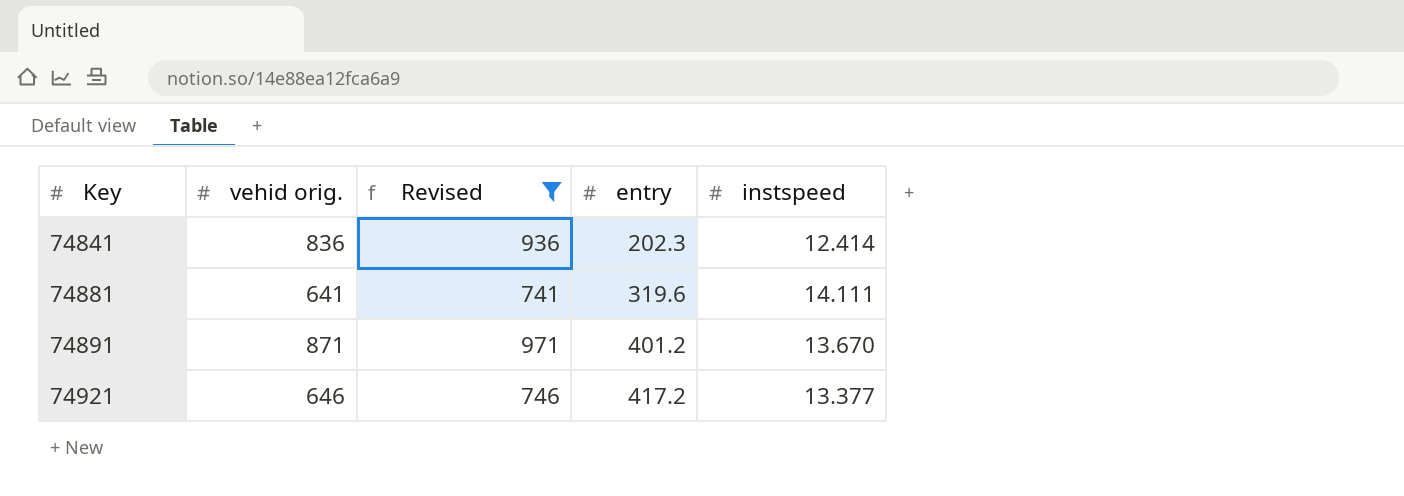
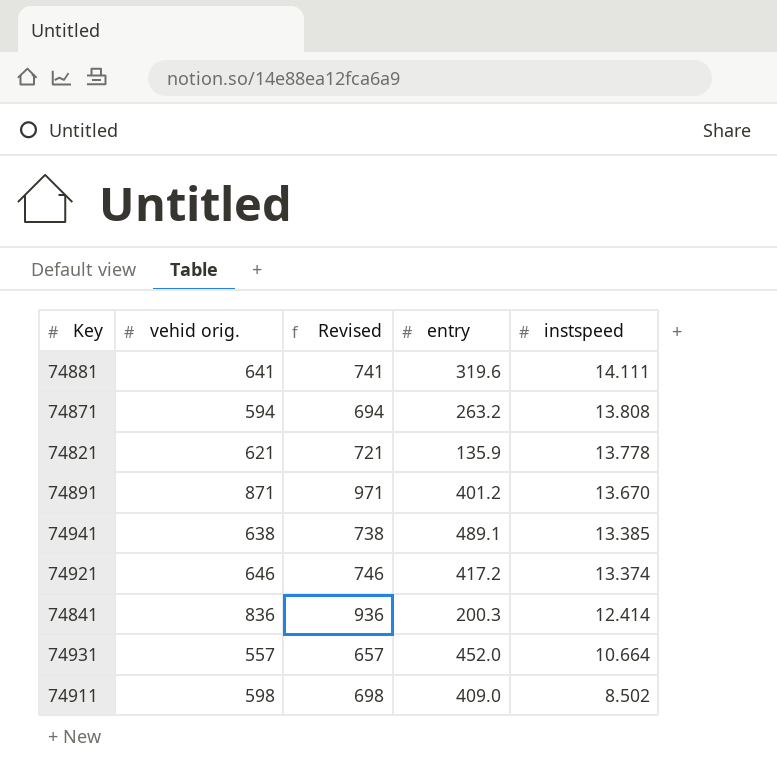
filter: Revised >= 741 -> none
row order: Key ascending -> instspeed descending
74921 | instspeed: 13.377 -> 13.374
74841 | entry: 202.3 -> 200.3

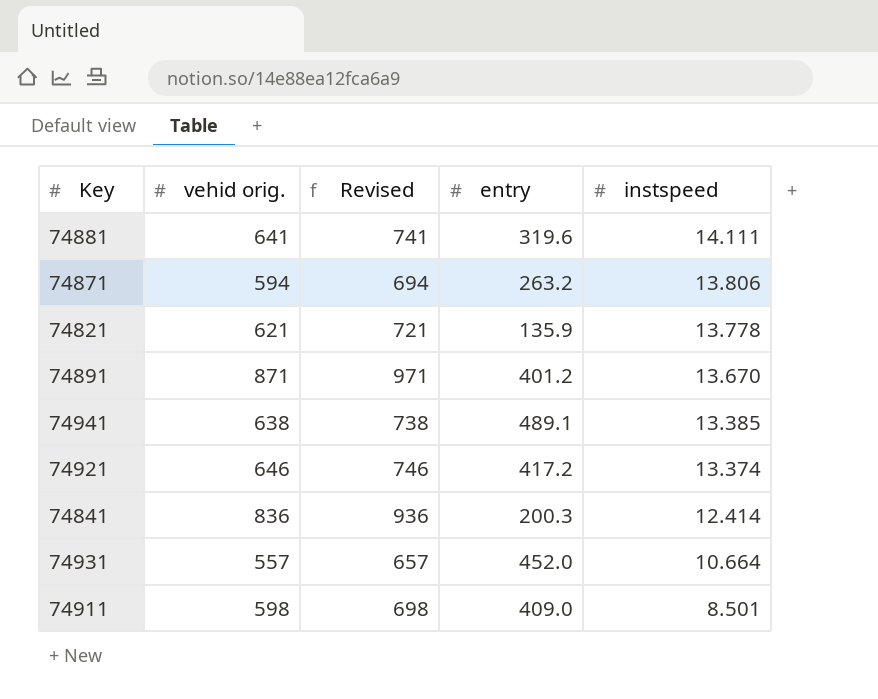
74871 | instspeed: 13.808 -> 13.806
74911 | instspeed: 8.502 -> 8.501

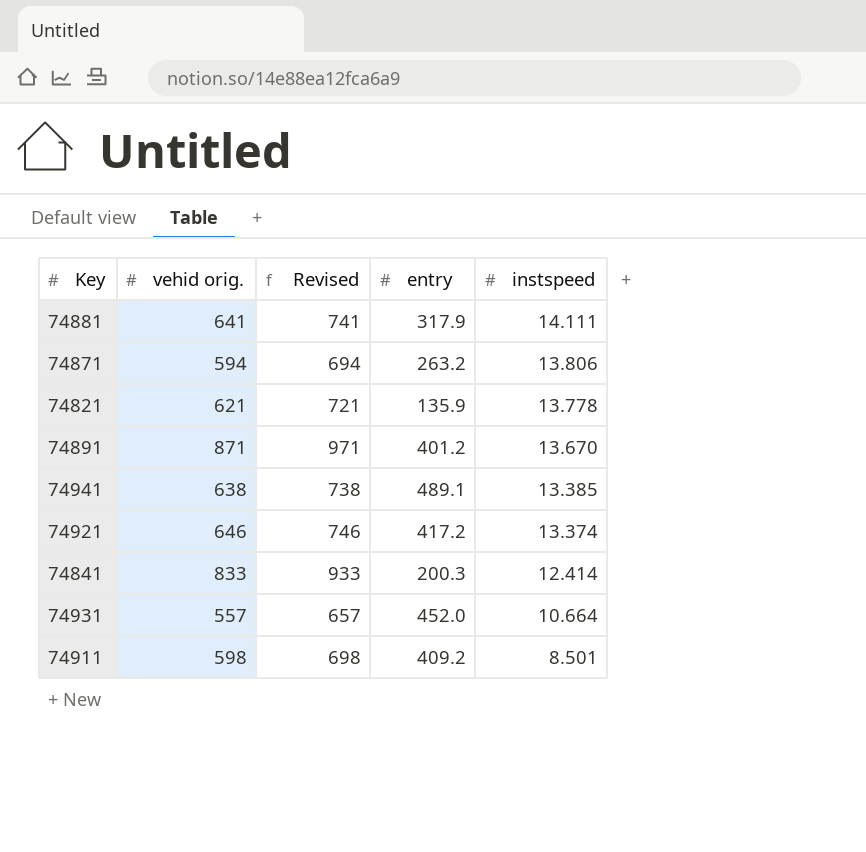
74881 | entry: 319.6 -> 317.9
74841 | vehid orig.: 836 -> 833
74841 | Revised: 936 -> 933
74911 | entry: 409.0 -> 409.2

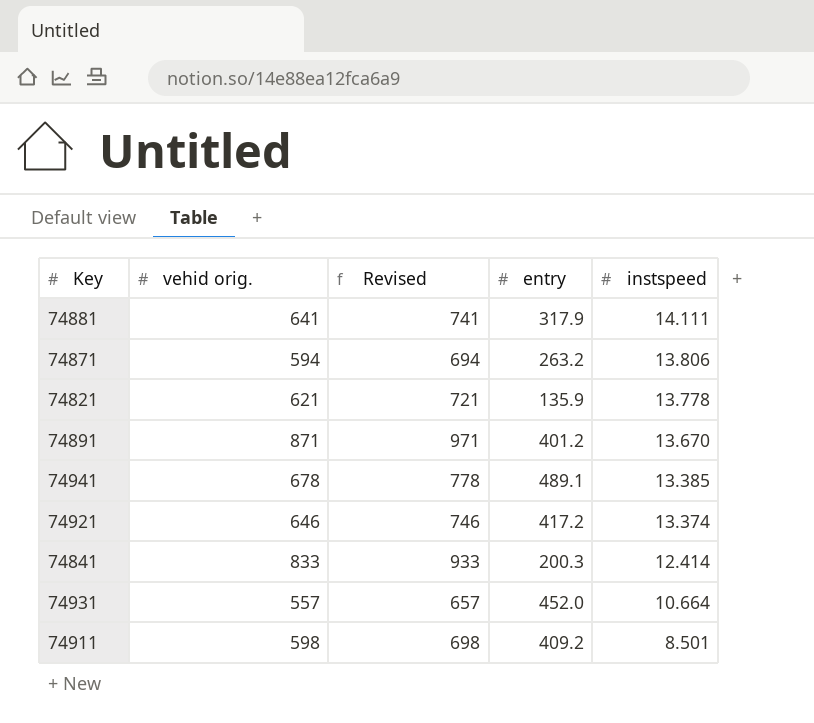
74941 | vehid orig.: 638 -> 678
74941 | Revised: 738 -> 778

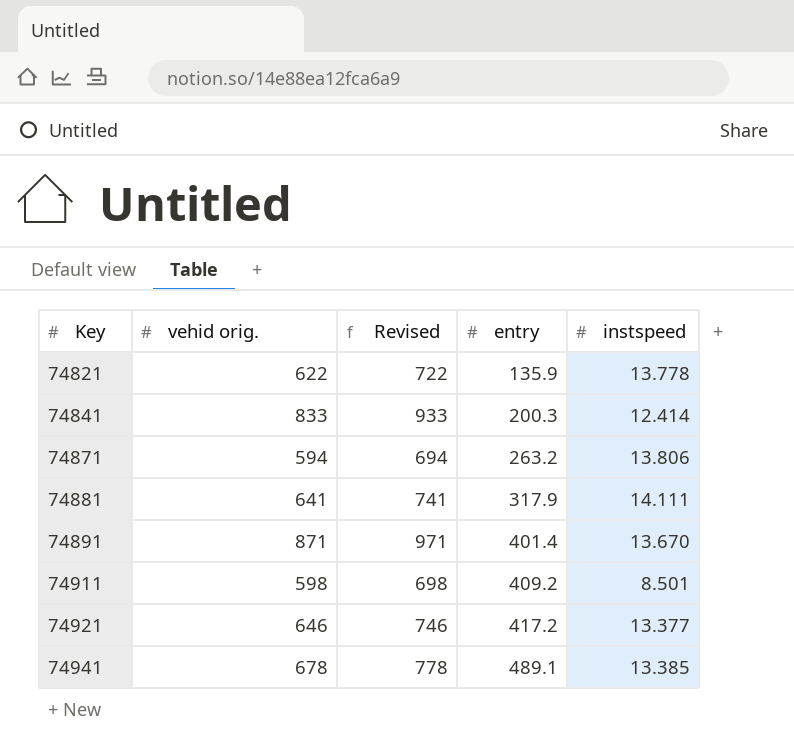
row order: instspeed descending -> Key ascending
row 74931: 557 | 657 | 452.0 | 10.664 -> none
74821 | vehid orig.: 621 -> 622
74821 | Revised: 721 -> 722
74891 | entry: 401.2 -> 401.4
74921 | instspeed: 13.374 -> 13.377

